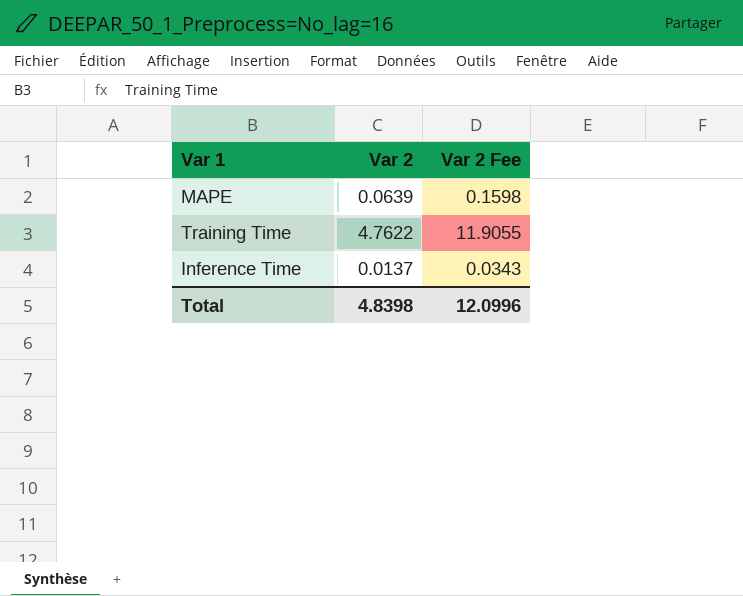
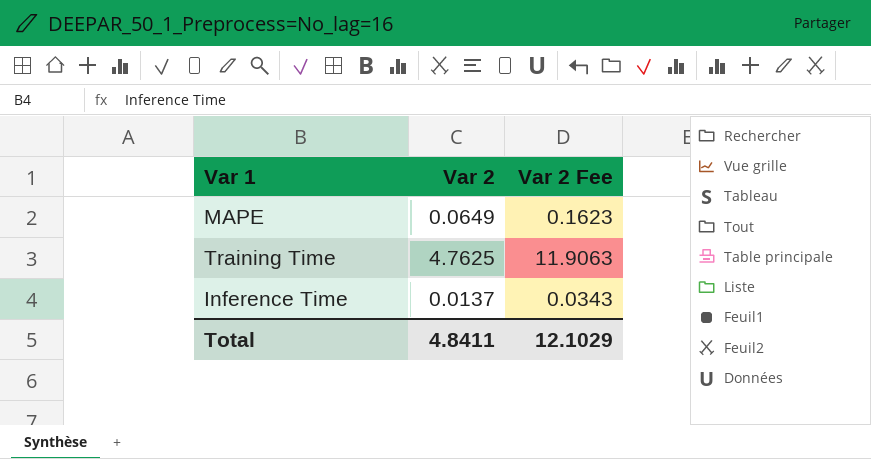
MAPE | Var 2: 0.0639 -> 0.0649
MAPE | Var 2 Fee: 0.1598 -> 0.1623
Training Time | Var 2: 4.7622 -> 4.7625
Training Time | Var 2 Fee: 11.9055 -> 11.9063
Total | Var 2: 4.8398 -> 4.8411
Total | Var 2 Fee: 12.0996 -> 12.1029

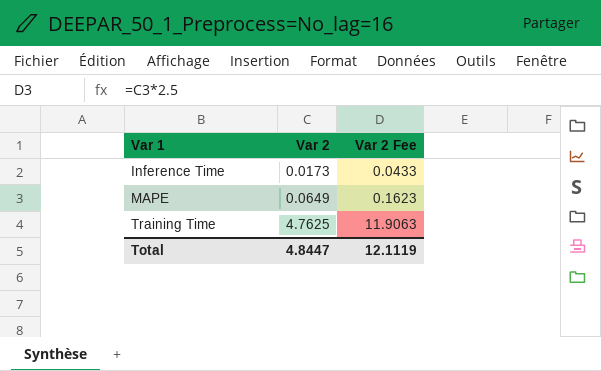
row order: none -> Var 1 ascending
Inference Time | Var 2: 0.0137 -> 0.0173
Inference Time | Var 2 Fee: 0.0343 -> 0.0433
Total | Var 2: 4.8411 -> 4.8447
Total | Var 2 Fee: 12.1029 -> 12.1119

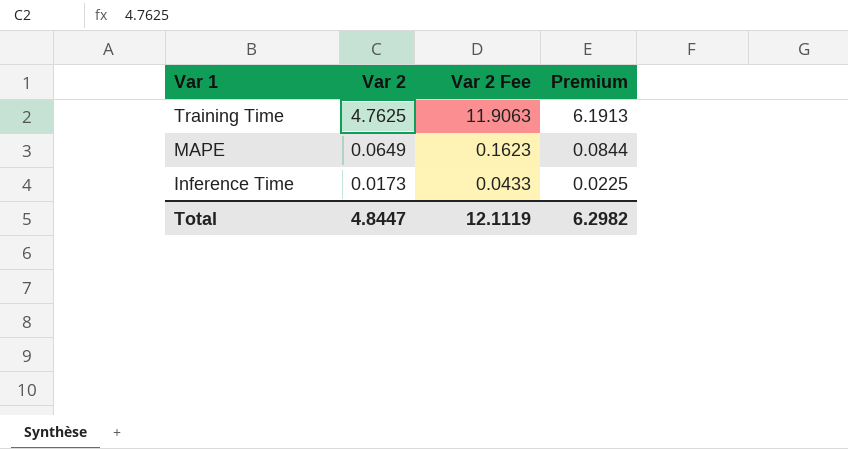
row order: Var 1 ascending -> Var 1 descending
column Premium | formula: none -> [Var 2] * 1.3

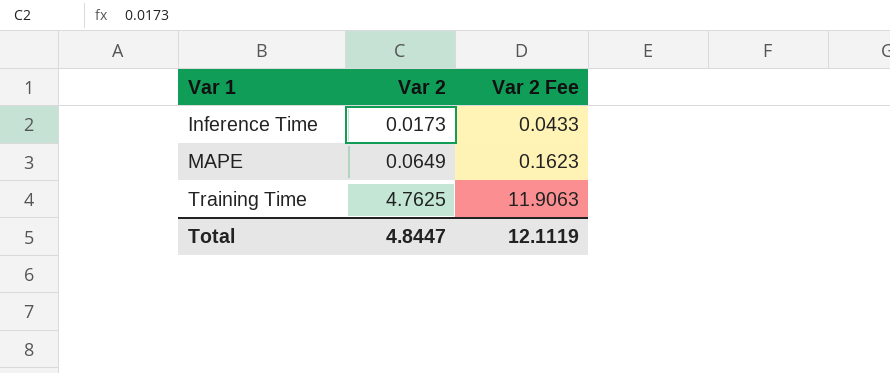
row order: Var 1 descending -> Var 1 ascending
column Premium | formula: [Var 2] * 1.3 -> none

